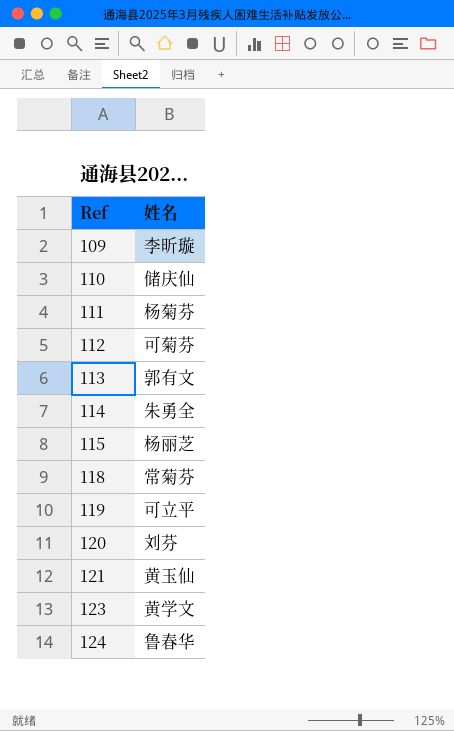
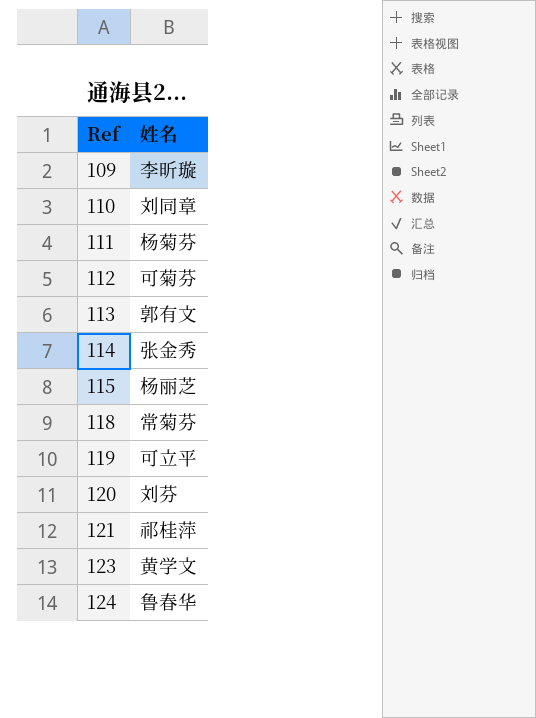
110 | 姓名: 储庆仙 -> 刘同章
114 | 姓名: 朱勇全 -> 张金秀
121 | 姓名: 黄玉仙 -> 祁桂萍

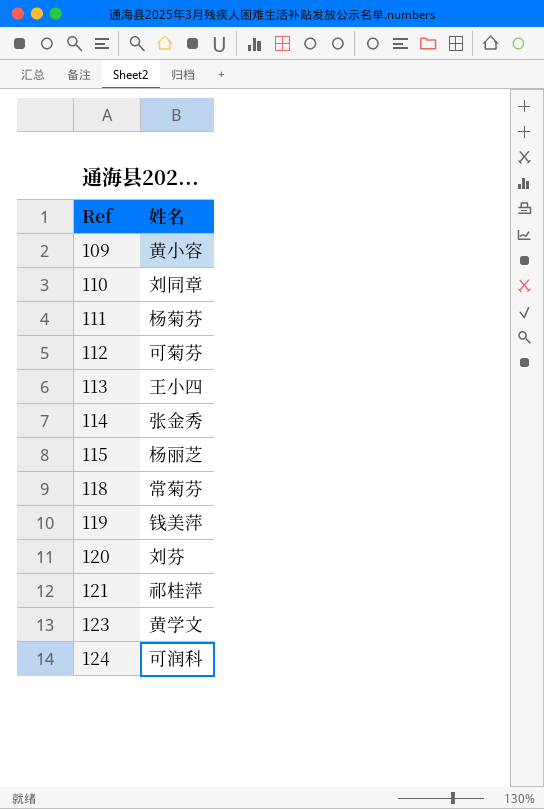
109 | 姓名: 李昕璇 -> 黄小容
113 | 姓名: 郭有文 -> 王小四
119 | 姓名: 可立平 -> 钱美萍
124 | 姓名: 鲁春华 -> 可润科

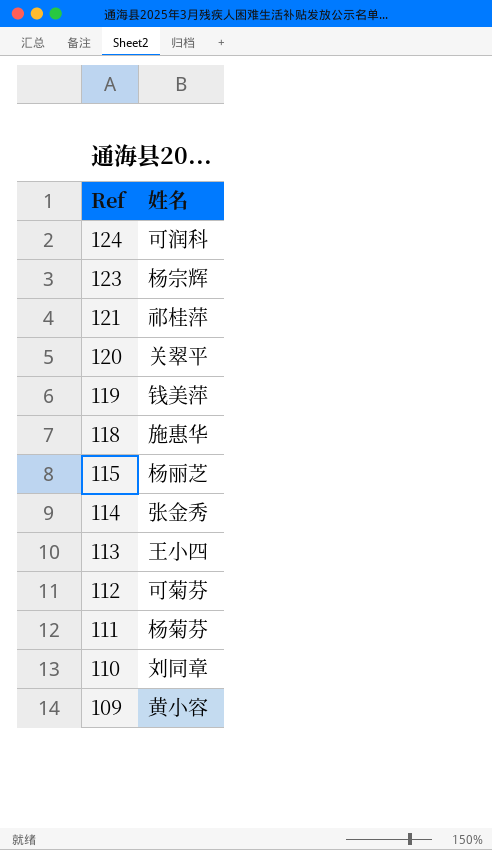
row order: Ref ascending -> Ref descending
123 | 姓名: 黄学文 -> 杨宗辉
120 | 姓名: 刘芬 -> 关翠平
118 | 姓名: 常菊芬 -> 施惠华

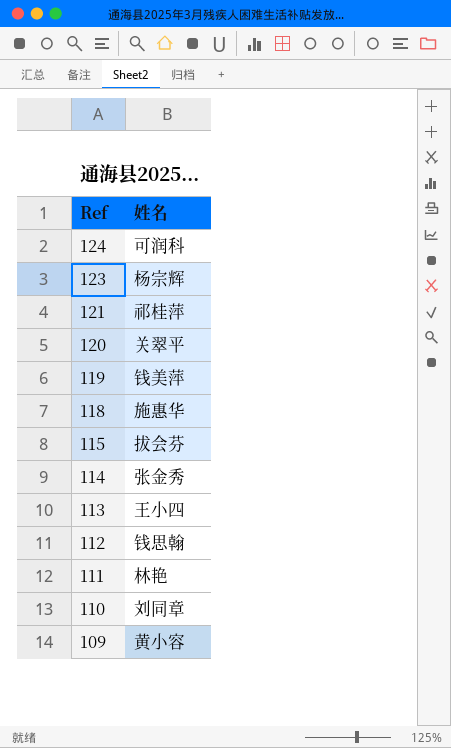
115 | 姓名: 杨丽芝 -> 拔会芬
112 | 姓名: 可菊芬 -> 钱思翰
111 | 姓名: 杨菊芬 -> 林艳

